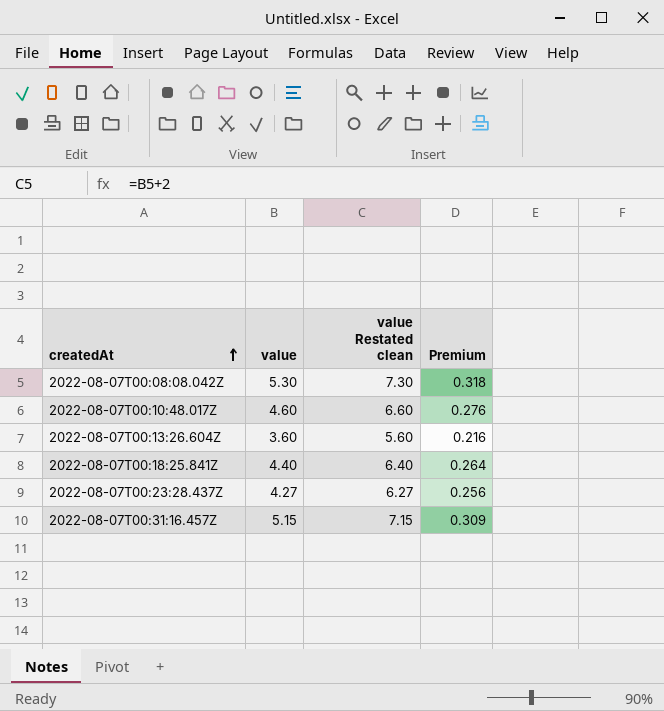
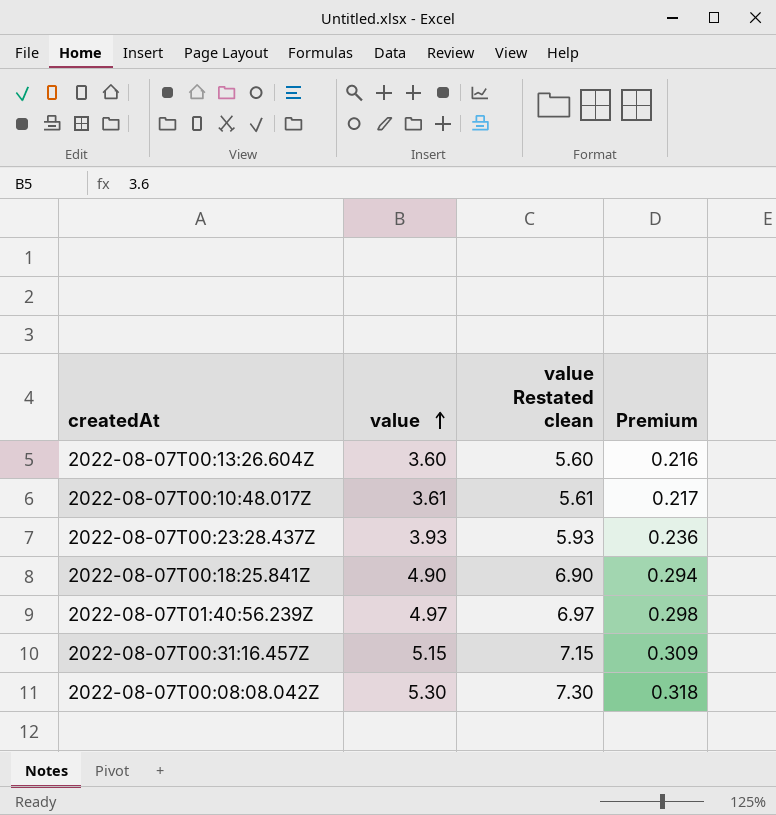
row order: createdAt ascending -> value ascending
2022-08-07T00:10:48.017Z | value: 4.60 -> 3.61
2022-08-07T00:10:48.017Z | value Restated clean: 6.60 -> 5.61
2022-08-07T00:10:48.017Z | Premium: 0.276 -> 0.217
2022-08-07T00:23:28.437Z | value: 4.27 -> 3.93
2022-08-07T00:23:28.437Z | value Restated clean: 6.27 -> 5.93
2022-08-07T00:23:28.437Z | Premium: 0.256 -> 0.236
2022-08-07T00:18:25.841Z | value: 4.40 -> 4.90
2022-08-07T00:18:25.841Z | value Restated clean: 6.40 -> 6.90
2022-08-07T00:18:25.841Z | Premium: 0.264 -> 0.294
row 2022-08-07T01:40:56.239Z: none -> 4.97 | 6.97 | 0.298

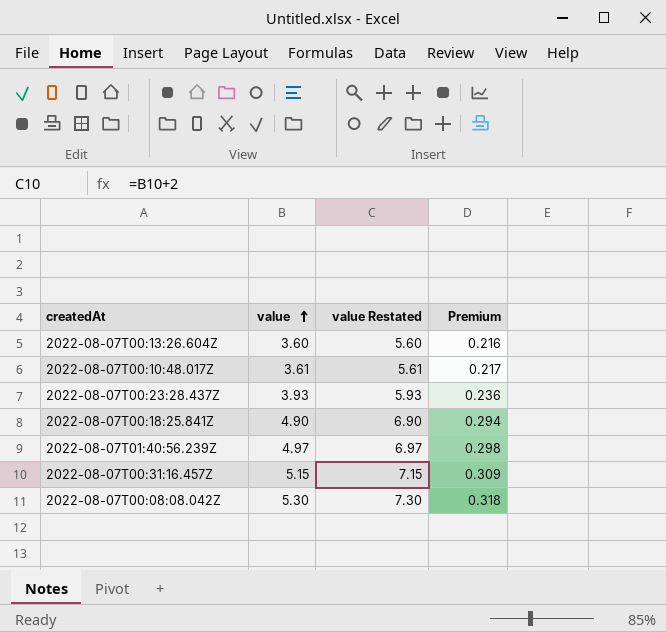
column name: value Restated clean -> value Restated

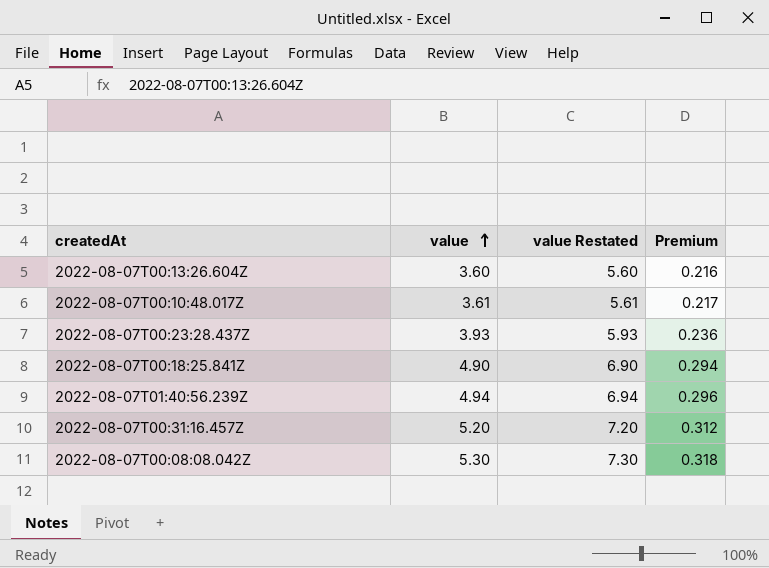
2022-08-07T01:40:56.239Z | value: 4.97 -> 4.94
2022-08-07T01:40:56.239Z | value Restated: 6.97 -> 6.94
2022-08-07T01:40:56.239Z | Premium: 0.298 -> 0.296
2022-08-07T00:31:16.457Z | value: 5.15 -> 5.20
2022-08-07T00:31:16.457Z | value Restated: 7.15 -> 7.20
2022-08-07T00:31:16.457Z | Premium: 0.309 -> 0.312

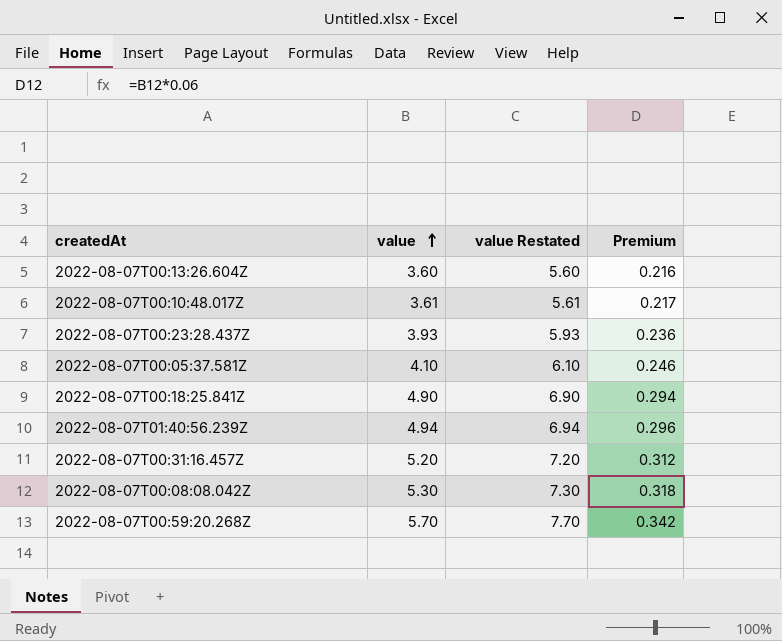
row 2022-08-07T00:05:37.581Z: none -> 4.10 | 6.10 | 0.246
row 2022-08-07T00:59:20.268Z: none -> 5.70 | 7.70 | 0.342

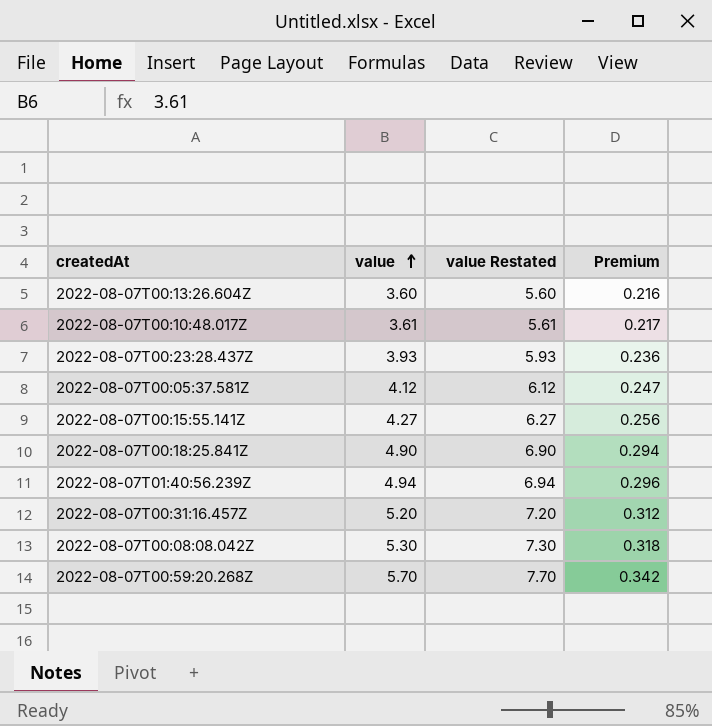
2022-08-07T00:05:37.581Z | value: 4.10 -> 4.12
2022-08-07T00:05:37.581Z | value Restated: 6.10 -> 6.12
2022-08-07T00:05:37.581Z | Premium: 0.246 -> 0.247
row 2022-08-07T00:15:55.141Z: none -> 4.27 | 6.27 | 0.256

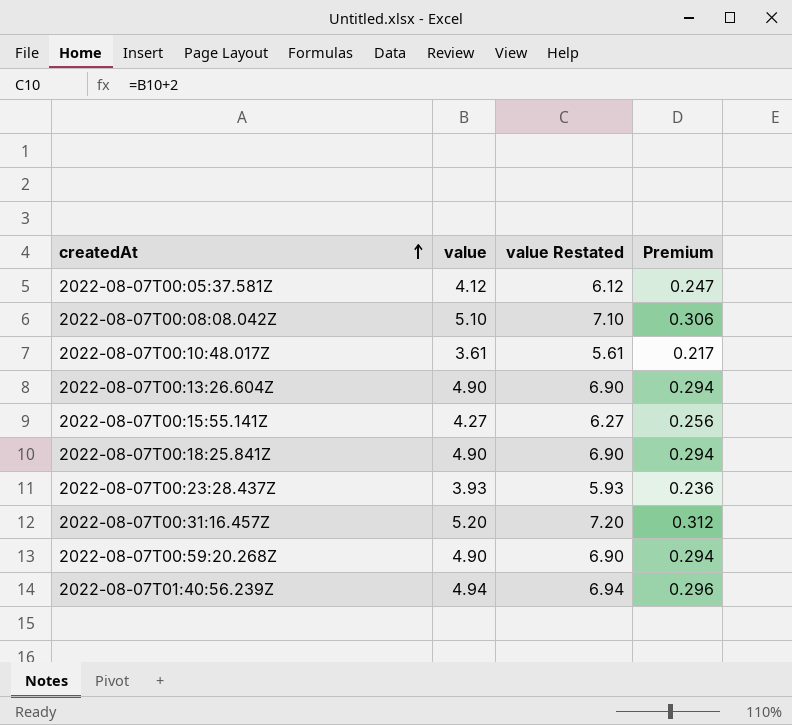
row order: value ascending -> createdAt ascending
2022-08-07T00:08:08.042Z | value: 5.30 -> 5.10
2022-08-07T00:08:08.042Z | value Restated: 7.30 -> 7.10
2022-08-07T00:08:08.042Z | Premium: 0.318 -> 0.306
2022-08-07T00:13:26.604Z | value: 3.60 -> 4.90
2022-08-07T00:13:26.604Z | value Restated: 5.60 -> 6.90
2022-08-07T00:13:26.604Z | Premium: 0.216 -> 0.294
2022-08-07T00:59:20.268Z | value: 5.70 -> 4.90
2022-08-07T00:59:20.268Z | value Restated: 7.70 -> 6.90
2022-08-07T00:59:20.268Z | Premium: 0.342 -> 0.294

